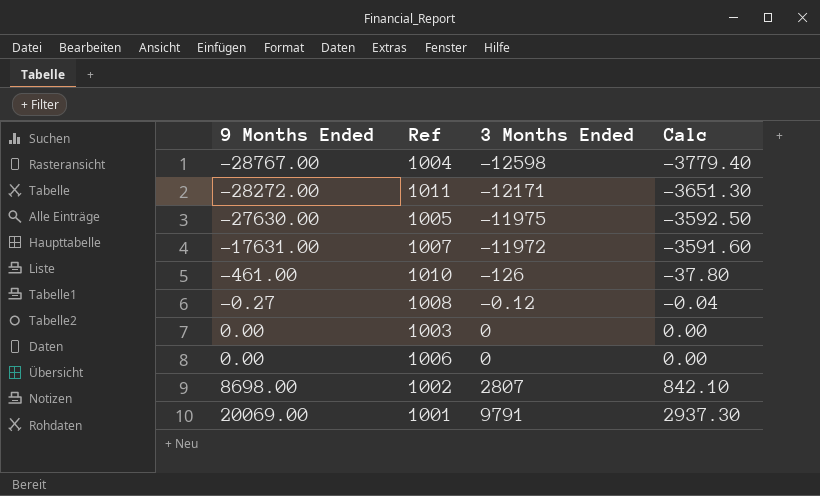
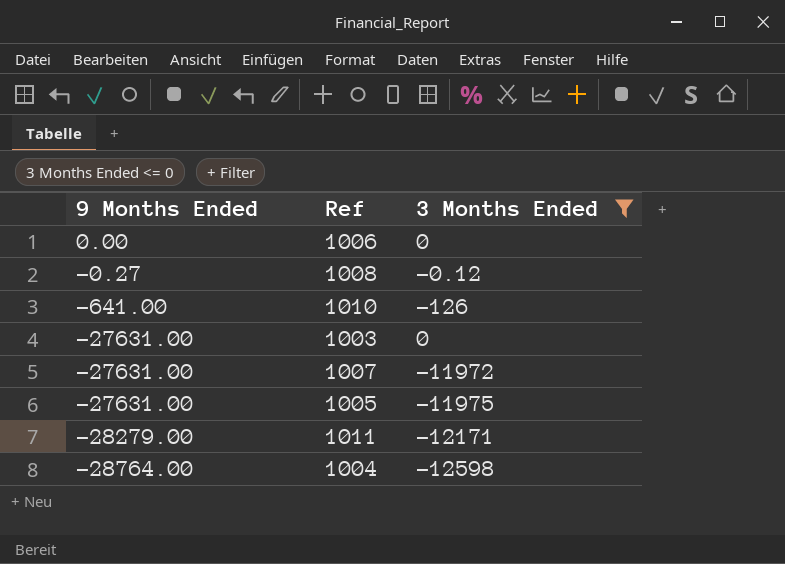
filter: none -> 3 Months Ended <= 0
row order: 9 Months Ended ascending -> 9 Months Ended descending
column Calc | formula: [3 Months Ended] * 0.3 -> none
1010 | 9 Months Ended: -461.00 -> -641.00
1003 | 9 Months Ended: 0.00 -> -27631.00
1007 | 9 Months Ended: -17631.00 -> -27631.00
1005 | 9 Months Ended: -27630.00 -> -27631.00
1011 | 9 Months Ended: -28272.00 -> -28279.00
1004 | 9 Months Ended: -28767.00 -> -28764.00

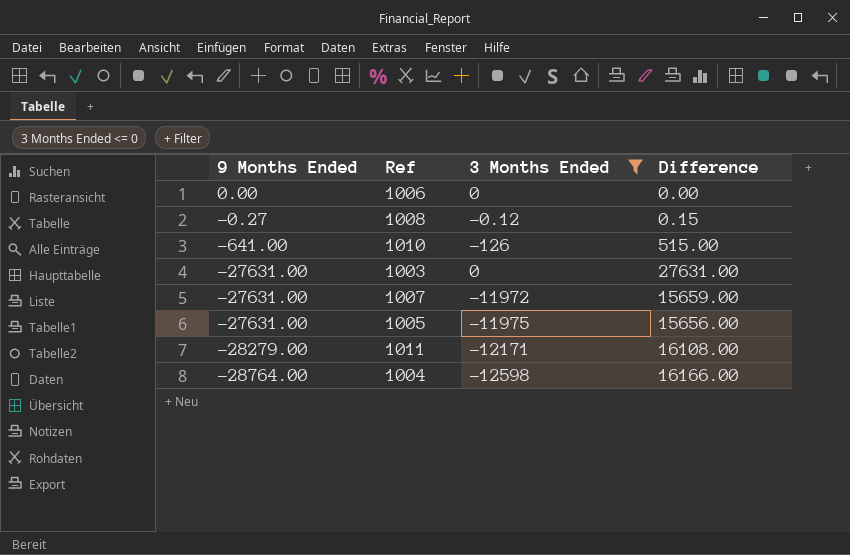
column Difference | formula: none -> [3 Months Ended] - [9 Months Ended]

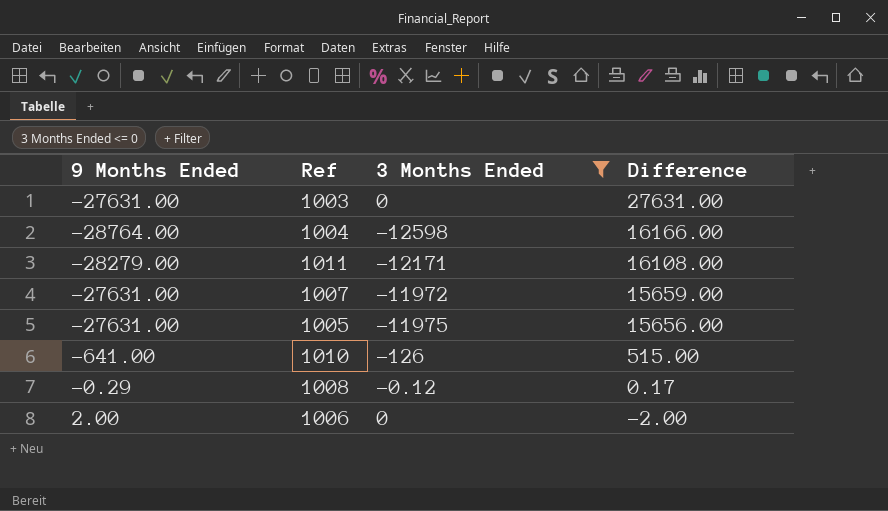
row order: 9 Months Ended descending -> Difference descending
1008 | 9 Months Ended: -0.27 -> -0.29
1008 | Difference: 0.15 -> 0.17
1006 | 9 Months Ended: 0.00 -> 2.00
1006 | Difference: 0.00 -> -2.00

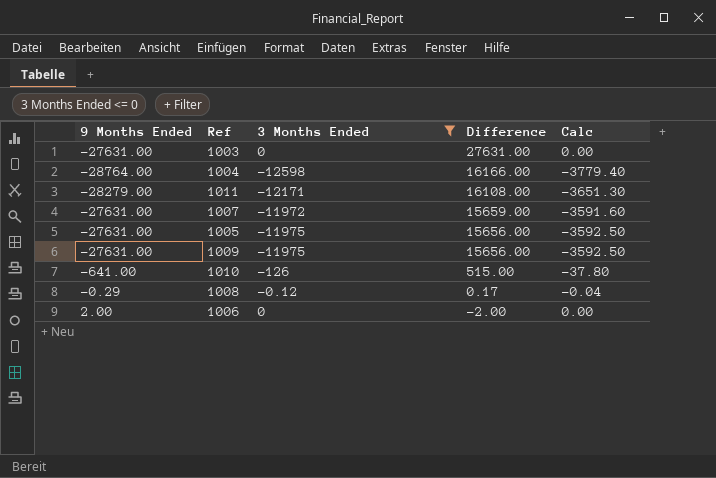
column Calc | formula: none -> [3 Months Ended] * 0.3
row 1009: none -> -27631.00 | -11975 | 15656.00 | -3592.50

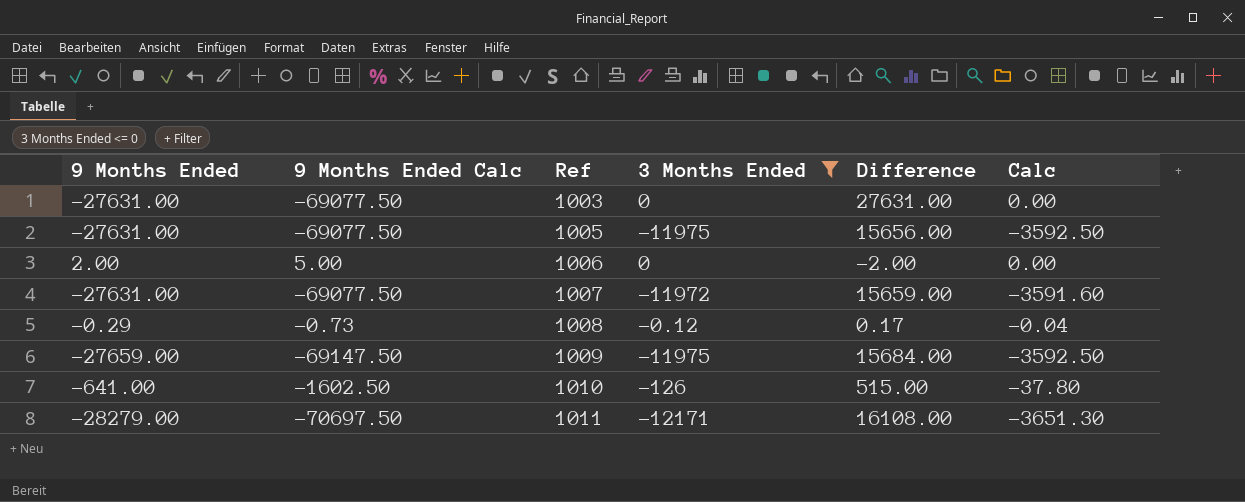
row order: Difference descending -> Ref ascending
column 9 Months Ended Calc | formula: none -> [9 Months Ended] * 2.5
row 1004: -28764.00 | -12598 | 16166.00 | -3779.40 -> none
1009 | 9 Months Ended: -27631.00 -> -27659.00
1009 | Difference: 15656.00 -> 15684.00

